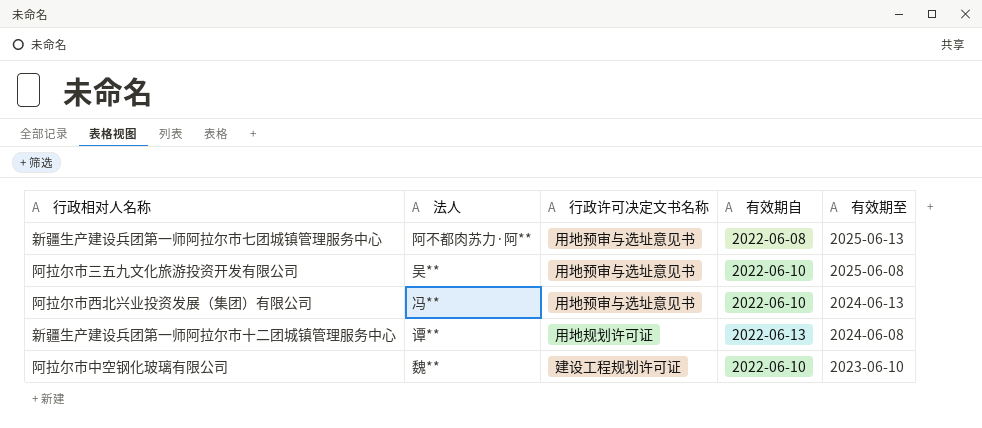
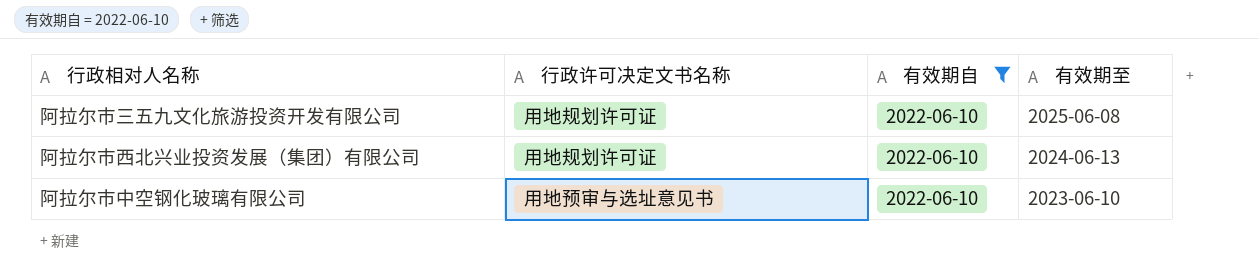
filter: none -> 有效期自 = 2022-06-10
column 法人 | position: 2 -> none
阿拉尔市三五九文化旅游投资开发有限公司 | 行政许可决定文书名称: 用地预审与选址意见书 -> 用地规划许可证
阿拉尔市西北兴业投资发展（集团）有限公司 | 行政许可决定文书名称: 用地预审与选址意见书 -> 用地规划许可证
阿拉尔市中空钢化玻璃有限公司 | 行政许可决定文书名称: 建设工程规划许可证 -> 用地预审与选址意见书

